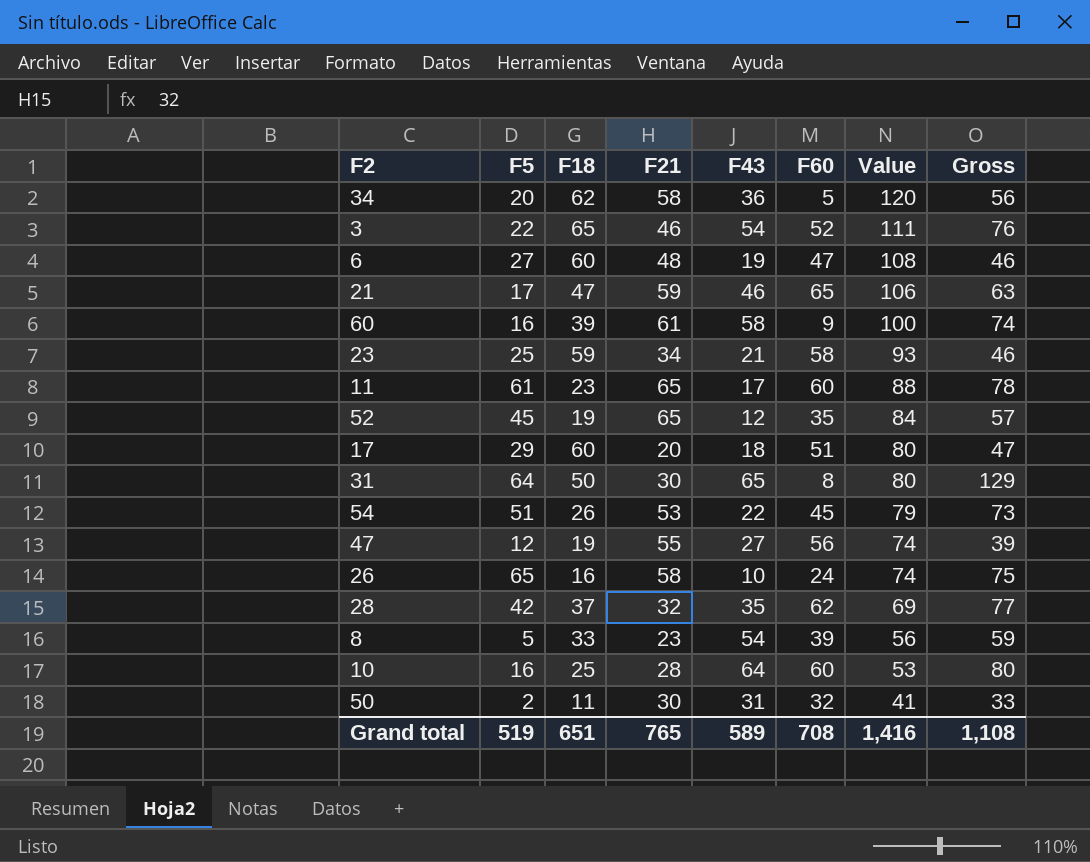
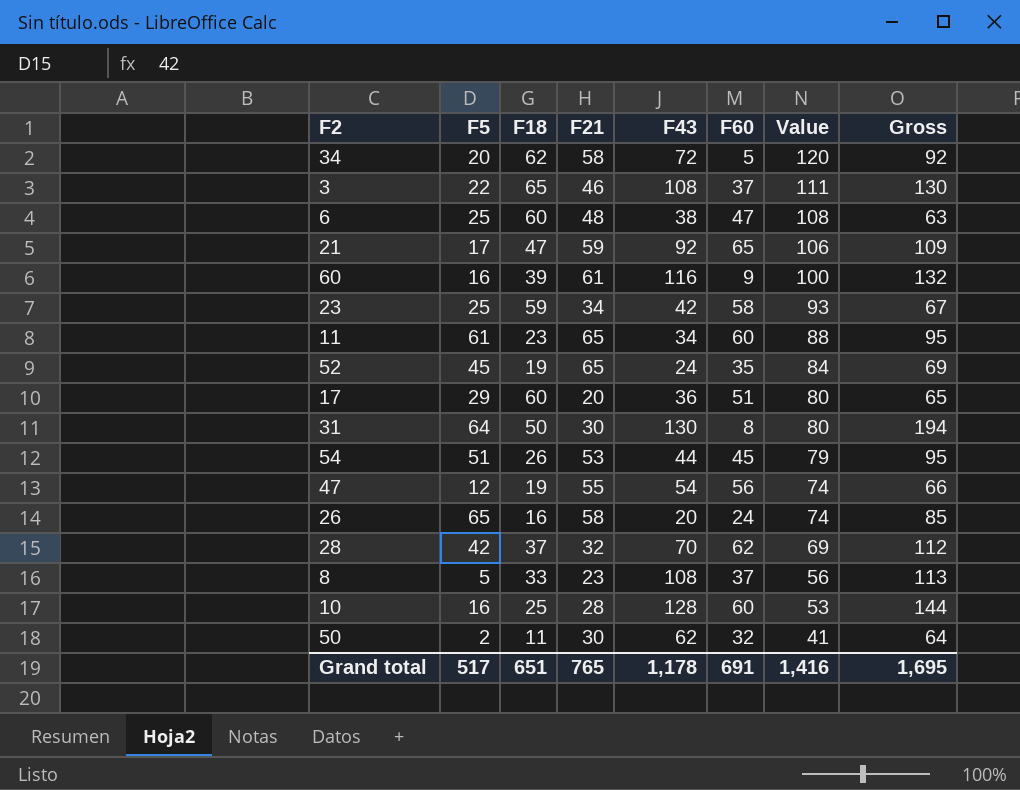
34 | F43: 36 -> 72
34 | Gross: 56 -> 92
3 | F43: 54 -> 108
3 | F60: 52 -> 37
3 | Gross: 76 -> 130
6 | F5: 27 -> 25
6 | F43: 19 -> 38
6 | Gross: 46 -> 63
21 | F43: 46 -> 92
21 | Gross: 63 -> 109
60 | F43: 58 -> 116
60 | Gross: 74 -> 132
23 | F43: 21 -> 42
23 | Gross: 46 -> 67
11 | F43: 17 -> 34
11 | Gross: 78 -> 95
52 | F43: 12 -> 24
52 | Gross: 57 -> 69
17 | F43: 18 -> 36
17 | Gross: 47 -> 65
31 | F43: 65 -> 130
31 | Gross: 129 -> 194
54 | F43: 22 -> 44
54 | Gross: 73 -> 95
47 | F43: 27 -> 54
47 | Gross: 39 -> 66
26 | F43: 10 -> 20
26 | Gross: 75 -> 85
28 | F43: 35 -> 70
28 | Gross: 77 -> 112
8 | F43: 54 -> 108
8 | F60: 39 -> 37
8 | Gross: 59 -> 113
10 | F43: 64 -> 128
10 | Gross: 80 -> 144
50 | F43: 31 -> 62
50 | Gross: 33 -> 64
Grand total | F5: 519 -> 517
Grand total | F43: 589 -> 1,178
Grand total | F60: 708 -> 691
Grand total | Gross: 1,108 -> 1,695

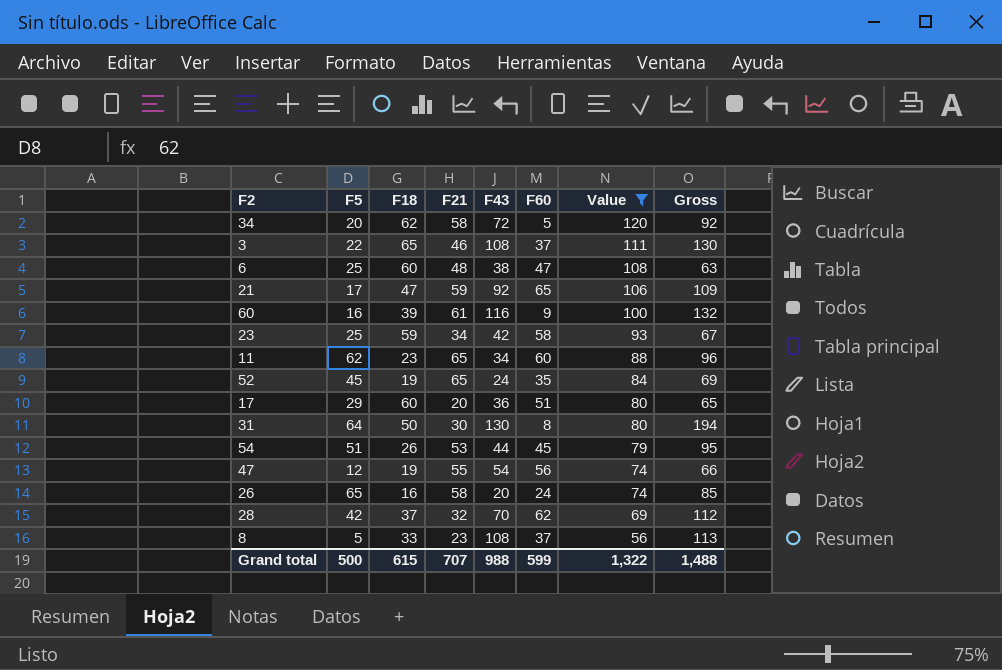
filter: none -> Value >= 56
11 | F5: 61 -> 62
11 | Gross: 95 -> 96
Grand total | F5: 517 -> 500
Grand total | F18: 651 -> 615
Grand total | F21: 765 -> 707
Grand total | F43: 1,178 -> 988
Grand total | F60: 691 -> 599
Grand total | Value: 1,416 -> 1,322
Grand total | Gross: 1,695 -> 1,488

